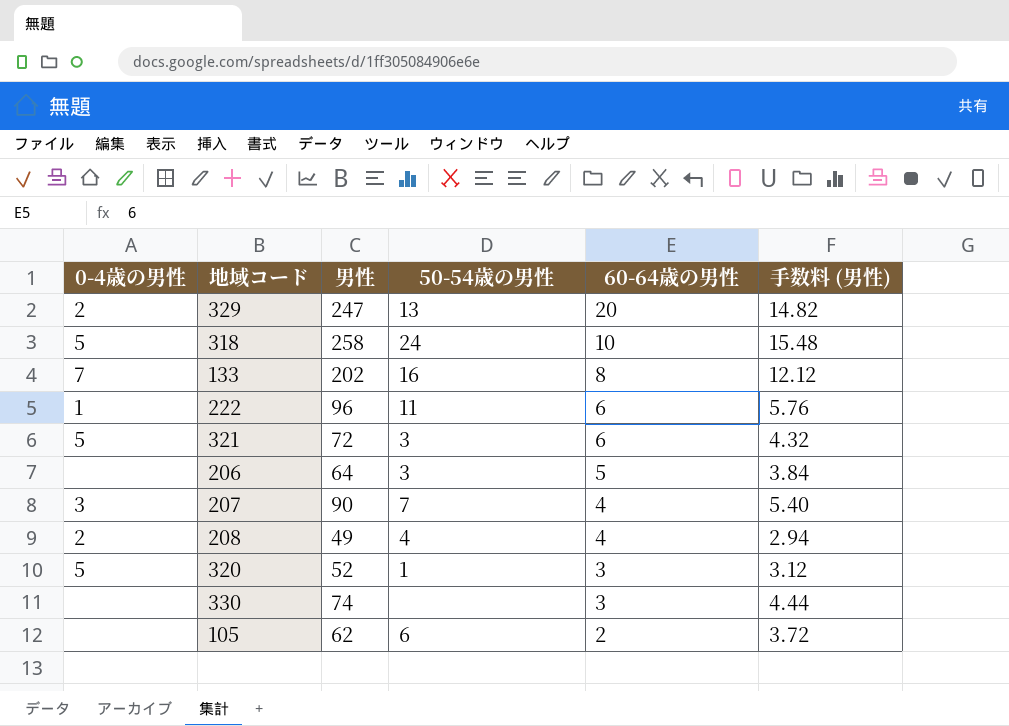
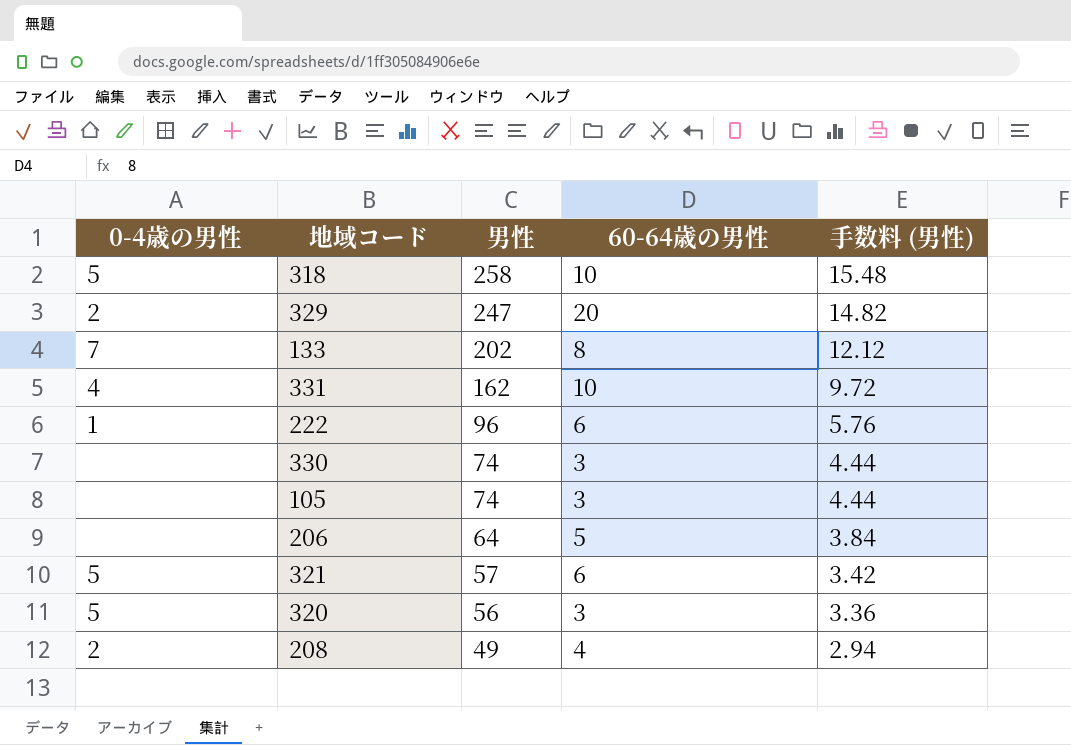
row order: 60-64歳の男性 descending -> 男性 descending
column 50-54歳の男性 | position: 4 -> none
row 207: 3 | 90 | 7 | 4 | 5.40 -> none
row 331: none -> 4 | 162 | 10 | 9.72
105 | 男性: 62 -> 74
105 | 60-64歳の男性: 2 -> 3
105 | 手数料 (男性): 3.72 -> 4.44
321 | 男性: 72 -> 57
321 | 手数料 (男性): 4.32 -> 3.42
320 | 男性: 52 -> 56
320 | 手数料 (男性): 3.12 -> 3.36

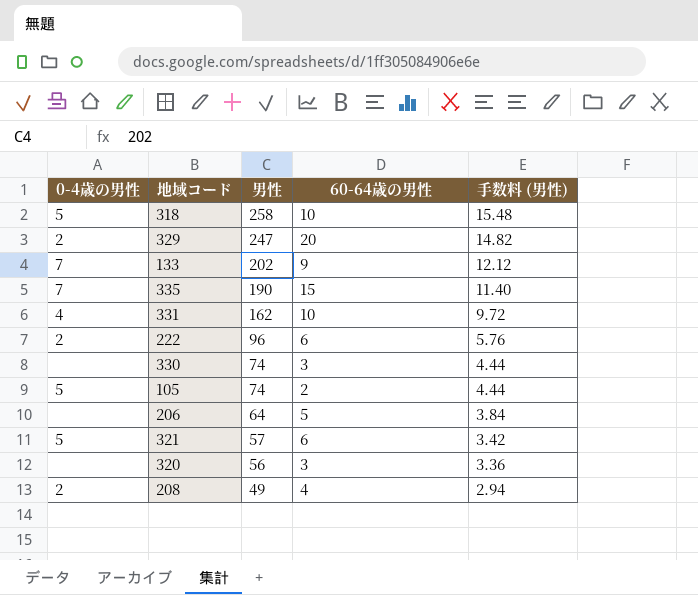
133 | 60-64歳の男性: 8 -> 9
row 335: none -> 7 | 190 | 15 | 11.40
222 | 0-4歳の男性: 1 -> 2
105 | 0-4歳の男性: none -> 5
105 | 60-64歳の男性: 3 -> 2
320 | 0-4歳の男性: 5 -> none

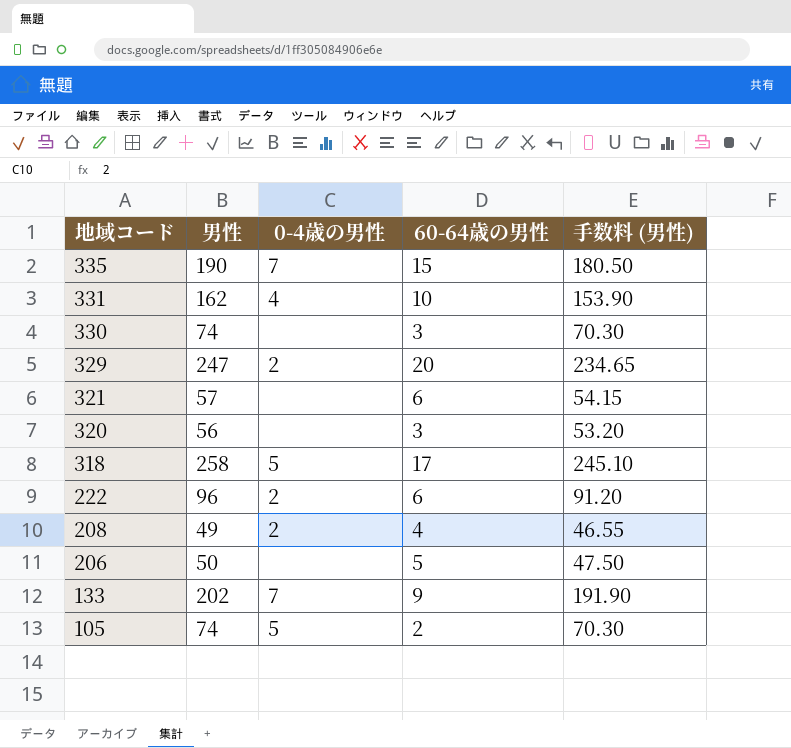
row order: 男性 descending -> 地域コード descending
column 0-4歳の男性 | position: 1 -> 3
column 手数料 (男性) | formula: [男性] * 0.06 -> [男性] * 0.95
321 | 0-4歳の男性: 5 -> none
318 | 60-64歳の男性: 10 -> 17
206 | 男性: 64 -> 50

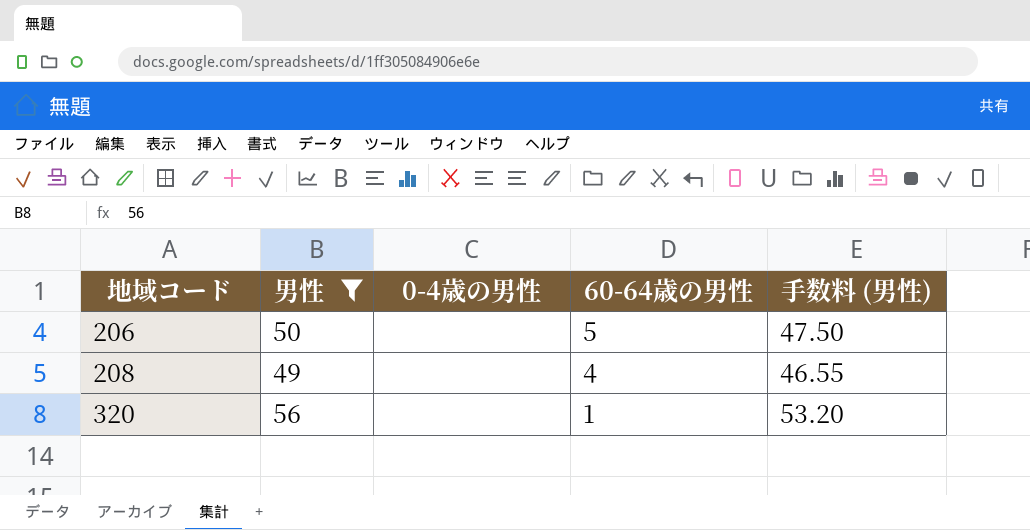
filter: none -> 男性 <= 56
row order: 地域コード descending -> 地域コード ascending
208 | 0-4歳の男性: 2 -> none
320 | 60-64歳の男性: 3 -> 1

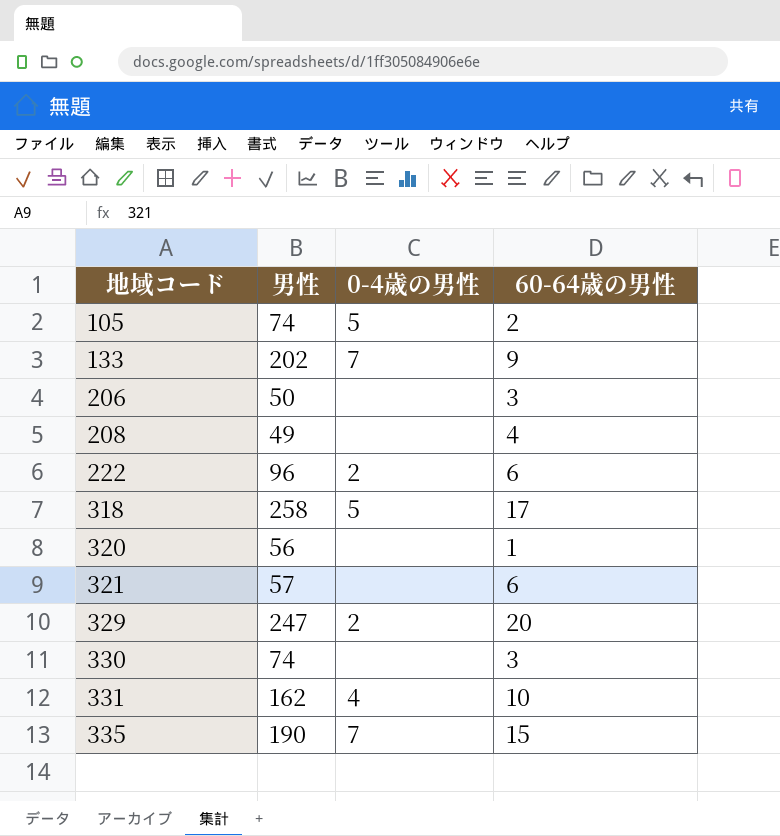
filter: 男性 <= 56 -> none
column 手数料 (男性) | formula: [男性] * 0.95 -> none
206 | 60-64歳の男性: 5 -> 3

